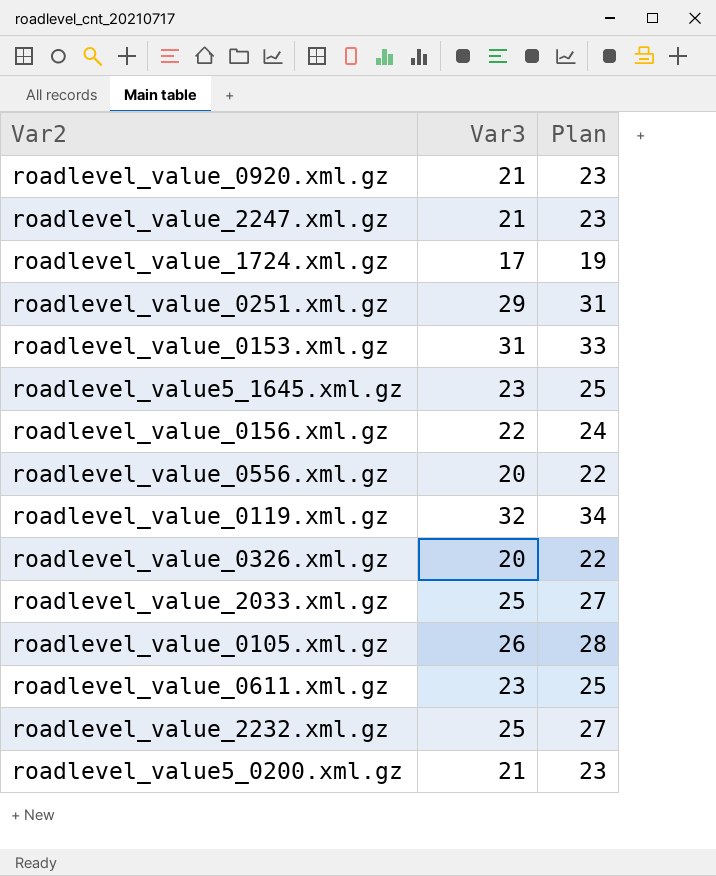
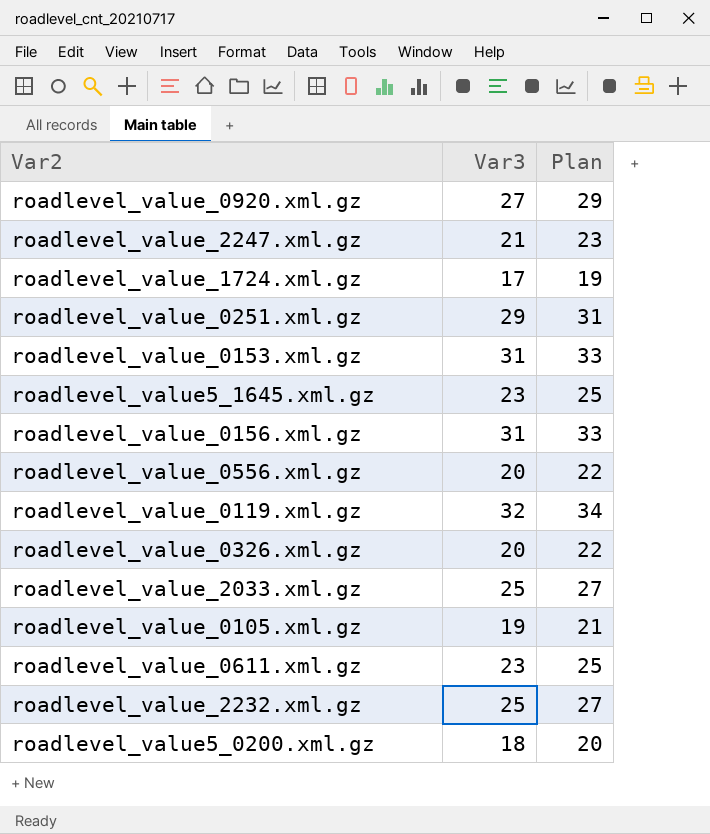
roadlevel_value_0920.xml.gz | Var3: 21 -> 27
roadlevel_value_0920.xml.gz | Plan: 23 -> 29
roadlevel_value_0156.xml.gz | Var3: 22 -> 31
roadlevel_value_0156.xml.gz | Plan: 24 -> 33
roadlevel_value_0105.xml.gz | Var3: 26 -> 19
roadlevel_value_0105.xml.gz | Plan: 28 -> 21
roadlevel_value5_0200.xml.gz | Var3: 21 -> 18
roadlevel_value5_0200.xml.gz | Plan: 23 -> 20

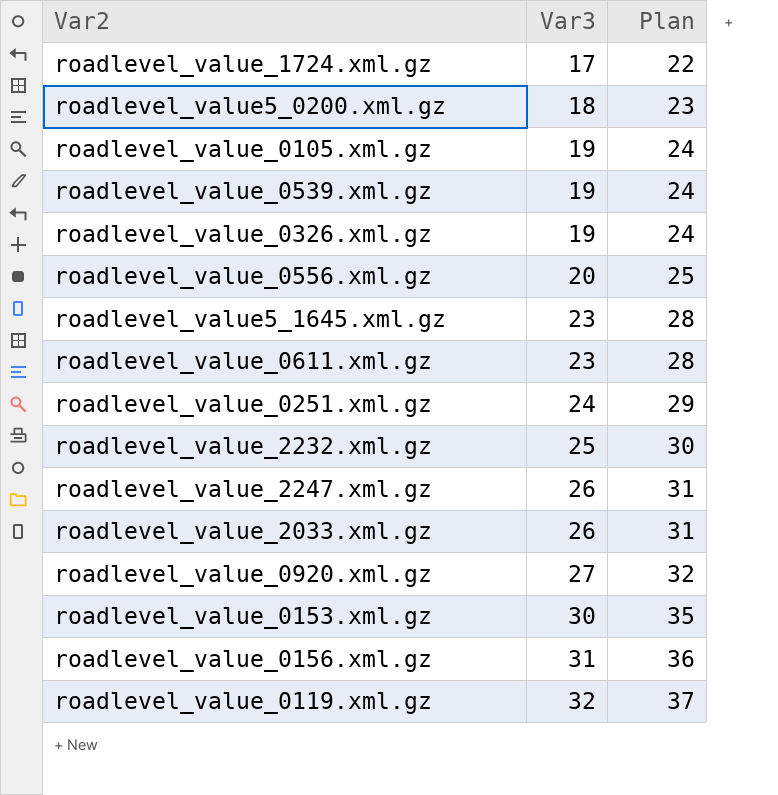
row order: none -> Var3 ascending
column Plan | formula: [Var3] + 2 -> [Var3] + 5
row roadlevel_value_0539.xml.gz: none -> 19 | 24
roadlevel_value_0326.xml.gz | Var3: 20 -> 19
roadlevel_value_0251.xml.gz | Var3: 29 -> 24
roadlevel_value_2247.xml.gz | Var3: 21 -> 26
roadlevel_value_2033.xml.gz | Var3: 25 -> 26
roadlevel_value_0153.xml.gz | Var3: 31 -> 30

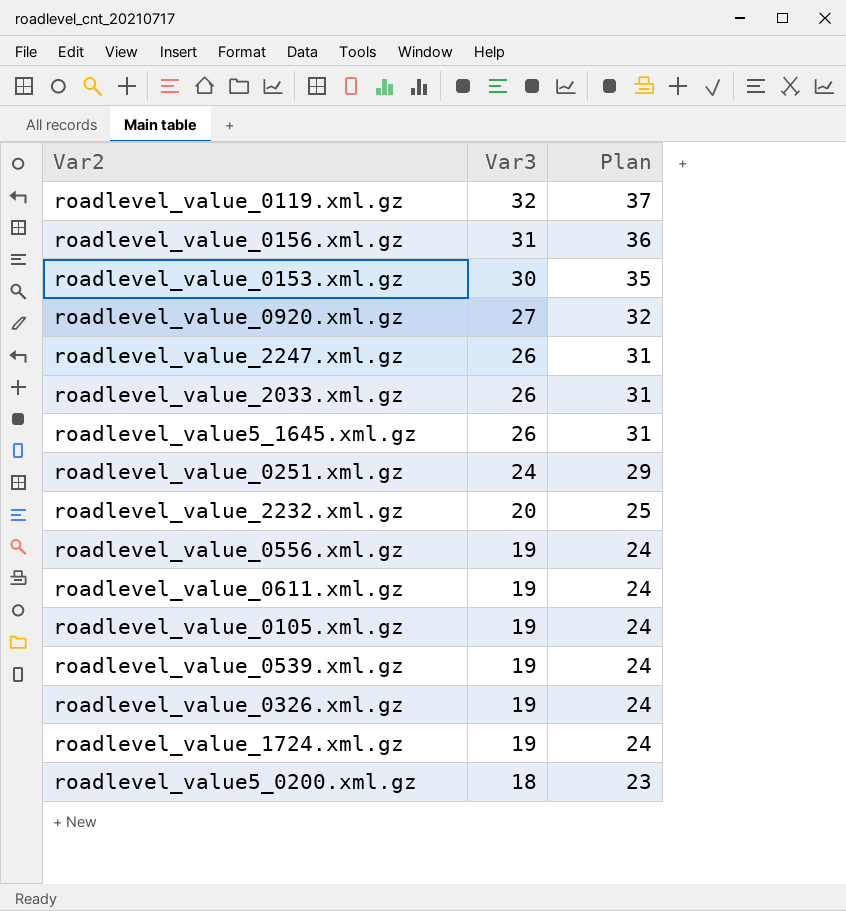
row order: Var3 ascending -> Var3 descending
roadlevel_value5_1645.xml.gz | Var3: 23 -> 26
roadlevel_value5_1645.xml.gz | Plan: 28 -> 31
roadlevel_value_2232.xml.gz | Var3: 25 -> 20
roadlevel_value_2232.xml.gz | Plan: 30 -> 25
roadlevel_value_0556.xml.gz | Var3: 20 -> 19
roadlevel_value_0556.xml.gz | Plan: 25 -> 24
roadlevel_value_0611.xml.gz | Var3: 23 -> 19
roadlevel_value_0611.xml.gz | Plan: 28 -> 24
roadlevel_value_1724.xml.gz | Var3: 17 -> 19
roadlevel_value_1724.xml.gz | Plan: 22 -> 24

